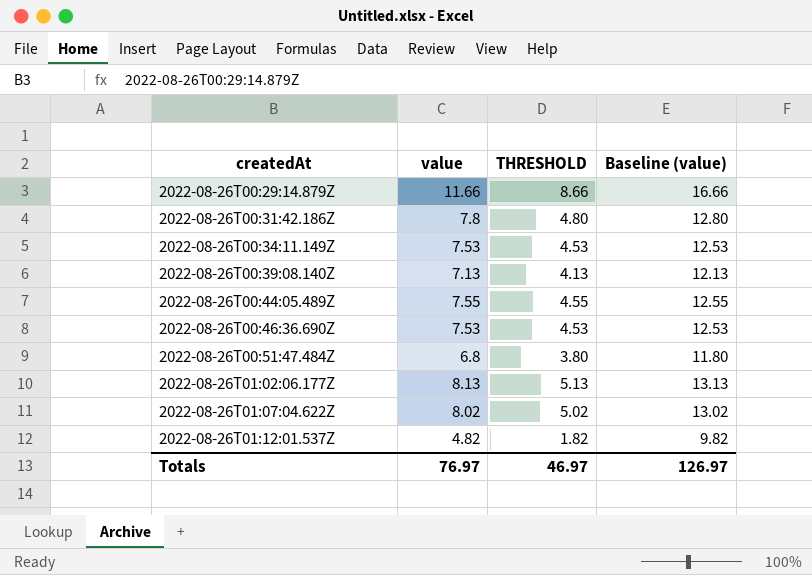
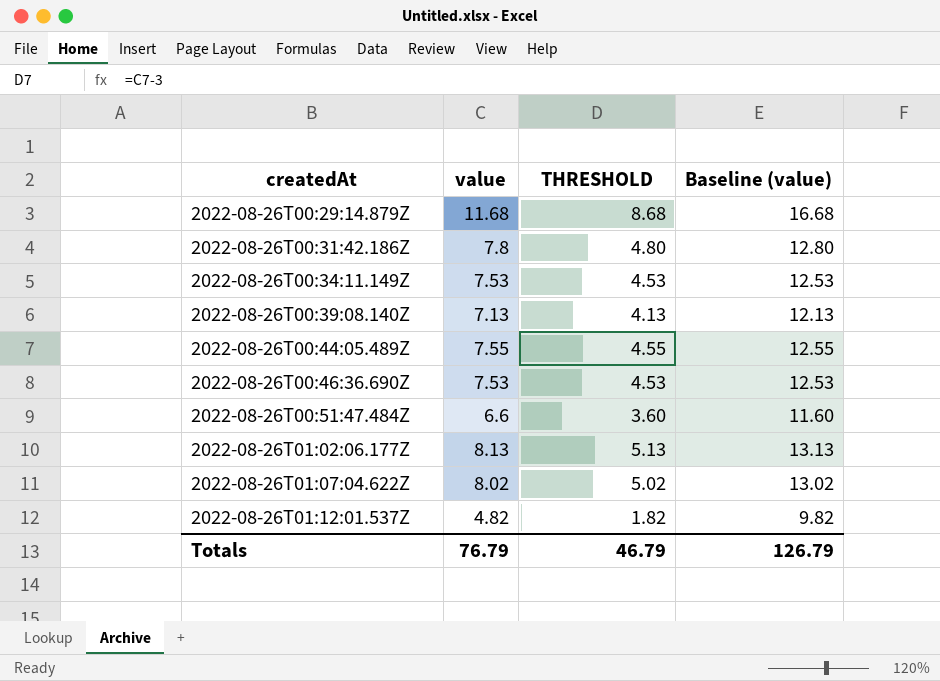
2022-08-26T00:29:14.879Z | value: 11.66 -> 11.68
2022-08-26T00:29:14.879Z | THRESHOLD: 8.66 -> 8.68
2022-08-26T00:29:14.879Z | Baseline (value): 16.66 -> 16.68
2022-08-26T00:51:47.484Z | value: 6.8 -> 6.6
2022-08-26T00:51:47.484Z | THRESHOLD: 3.80 -> 3.60
2022-08-26T00:51:47.484Z | Baseline (value): 11.80 -> 11.60
Totals | value: 76.97 -> 76.79
Totals | THRESHOLD: 46.97 -> 46.79
Totals | Baseline (value): 126.97 -> 126.79

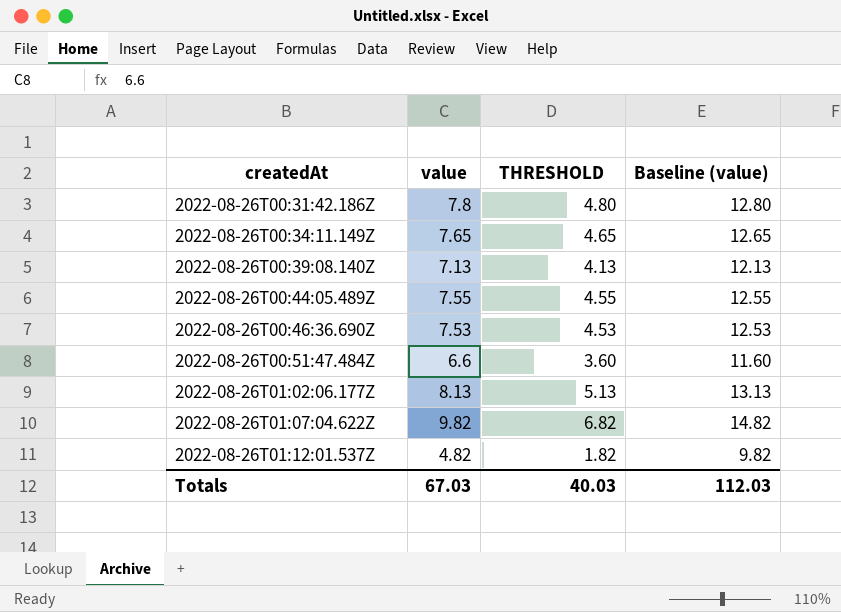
row 2022-08-26T00:29:14.879Z: 11.68 | 8.68 | 16.68 -> none
2022-08-26T00:34:11.149Z | value: 7.53 -> 7.65
2022-08-26T00:34:11.149Z | THRESHOLD: 4.53 -> 4.65
2022-08-26T00:34:11.149Z | Baseline (value): 12.53 -> 12.65
2022-08-26T01:07:04.622Z | value: 8.02 -> 9.82
2022-08-26T01:07:04.622Z | THRESHOLD: 5.02 -> 6.82
2022-08-26T01:07:04.622Z | Baseline (value): 13.02 -> 14.82
Totals | value: 76.79 -> 67.03
Totals | THRESHOLD: 46.79 -> 40.03
Totals | Baseline (value): 126.79 -> 112.03

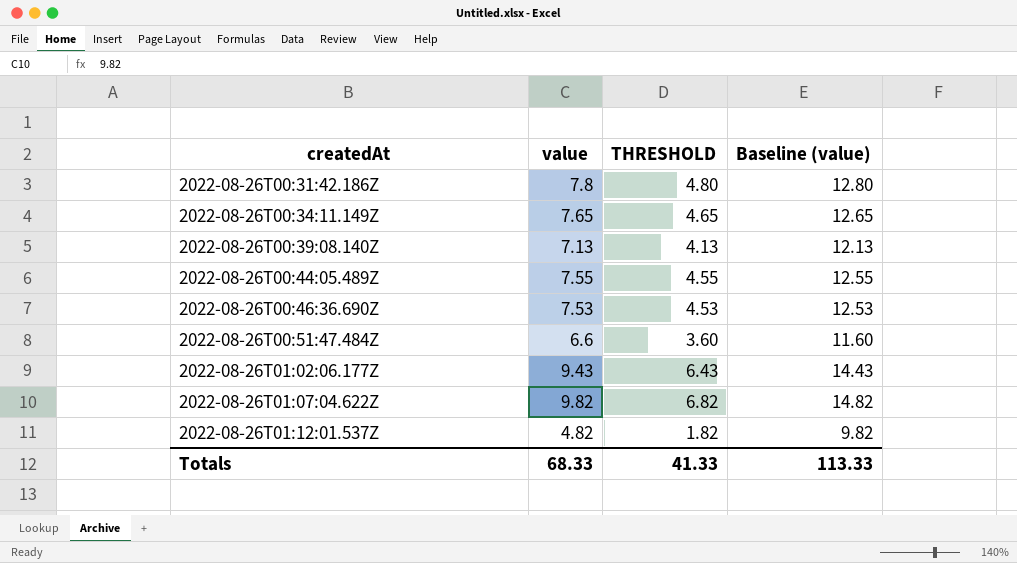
2022-08-26T01:02:06.177Z | value: 8.13 -> 9.43
2022-08-26T01:02:06.177Z | THRESHOLD: 5.13 -> 6.43
2022-08-26T01:02:06.177Z | Baseline (value): 13.13 -> 14.43
Totals | value: 67.03 -> 68.33
Totals | THRESHOLD: 40.03 -> 41.33
Totals | Baseline (value): 112.03 -> 113.33

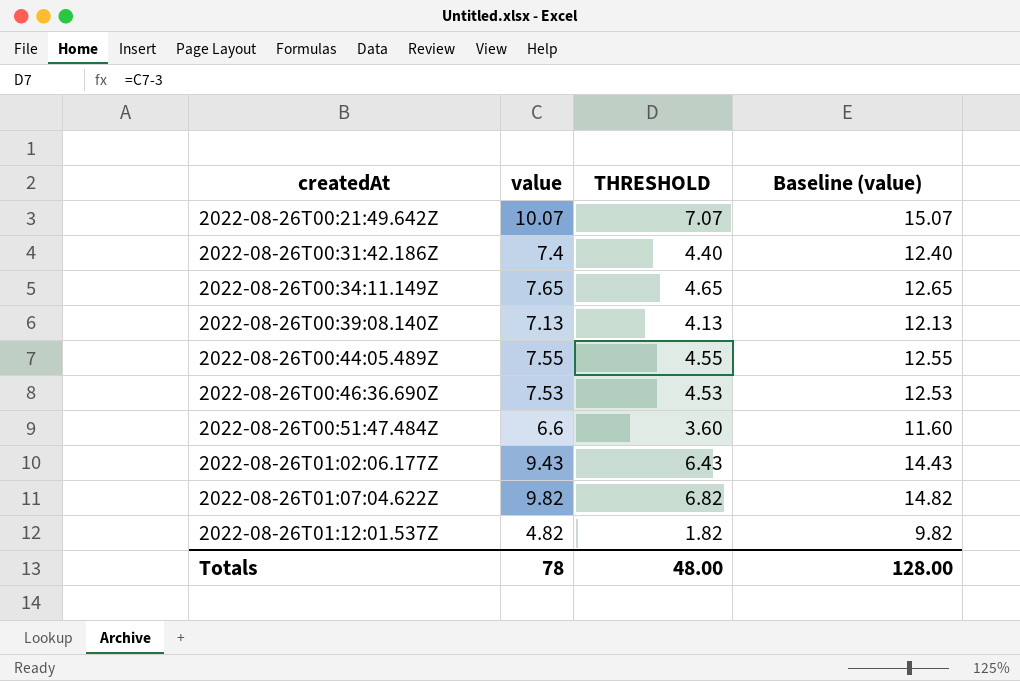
row 2022-08-26T00:21:49.642Z: none -> 10.07 | 7.07 | 15.07
2022-08-26T00:31:42.186Z | value: 7.8 -> 7.4
2022-08-26T00:31:42.186Z | THRESHOLD: 4.80 -> 4.40
2022-08-26T00:31:42.186Z | Baseline (value): 12.80 -> 12.40
Totals | value: 68.33 -> 78
Totals | THRESHOLD: 41.33 -> 48.00
Totals | Baseline (value): 113.33 -> 128.00

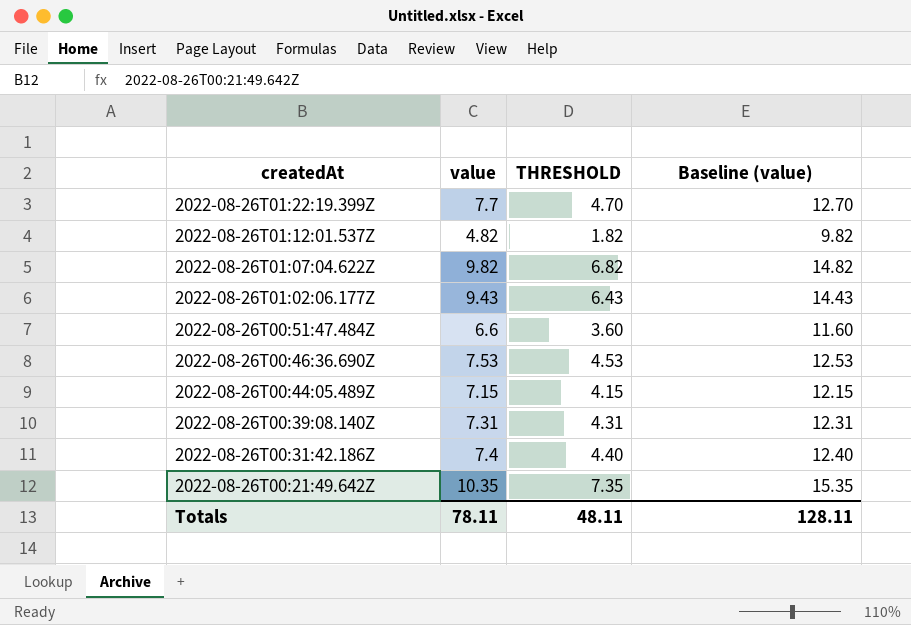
row order: createdAt ascending -> createdAt descending
row 2022-08-26T00:34:11.149Z: 7.65 | 4.65 | 12.65 -> none
row 2022-08-26T01:22:19.399Z: none -> 7.7 | 4.70 | 12.70
2022-08-26T00:44:05.489Z | value: 7.55 -> 7.15
2022-08-26T00:44:05.489Z | THRESHOLD: 4.55 -> 4.15
2022-08-26T00:44:05.489Z | Baseline (value): 12.55 -> 12.15
2022-08-26T00:39:08.140Z | value: 7.13 -> 7.31
2022-08-26T00:39:08.140Z | THRESHOLD: 4.13 -> 4.31
2022-08-26T00:39:08.140Z | Baseline (value): 12.13 -> 12.31
2022-08-26T00:21:49.642Z | value: 10.07 -> 10.35
2022-08-26T00:21:49.642Z | THRESHOLD: 7.07 -> 7.35
2022-08-26T00:21:49.642Z | Baseline (value): 15.07 -> 15.35
Totals | value: 78 -> 78.11
Totals | THRESHOLD: 48.00 -> 48.11
Totals | Baseline (value): 128.00 -> 128.11

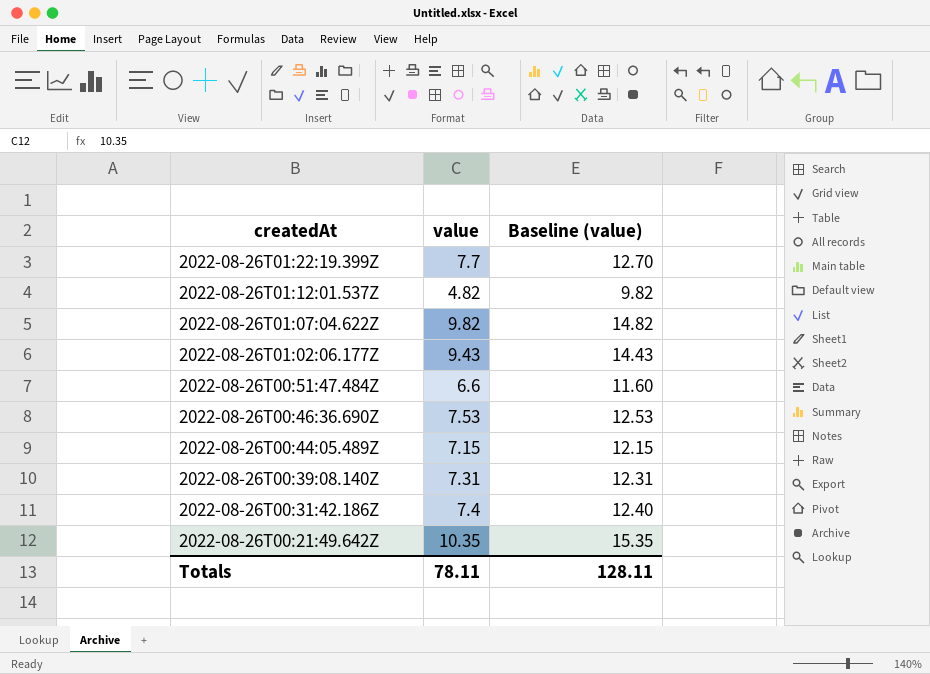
column THRESHOLD | formula: [value] - 3 -> none

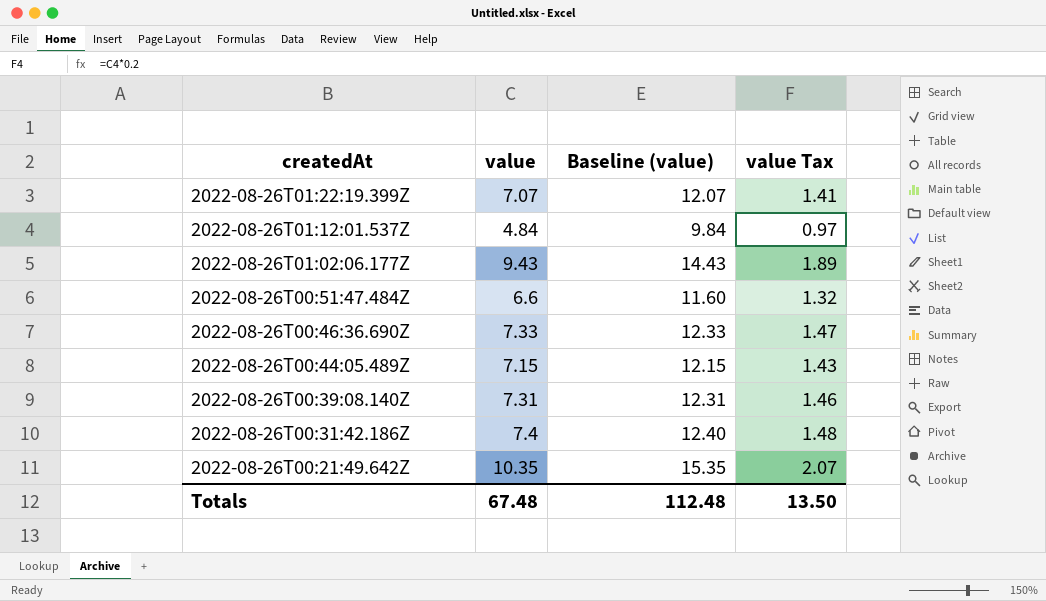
column value Tax | formula: none -> [value] * 0.2
row 2022-08-26T01:07:04.622Z: 9.82 | 14.82 -> none
2022-08-26T01:22:19.399Z | value: 7.7 -> 7.07
2022-08-26T01:22:19.399Z | Baseline (value): 12.70 -> 12.07
2022-08-26T01:12:01.537Z | value: 4.82 -> 4.84
2022-08-26T01:12:01.537Z | Baseline (value): 9.82 -> 9.84
2022-08-26T00:46:36.690Z | value: 7.53 -> 7.33
2022-08-26T00:46:36.690Z | Baseline (value): 12.53 -> 12.33
Totals | value: 78.11 -> 67.48
Totals | Baseline (value): 128.11 -> 112.48

